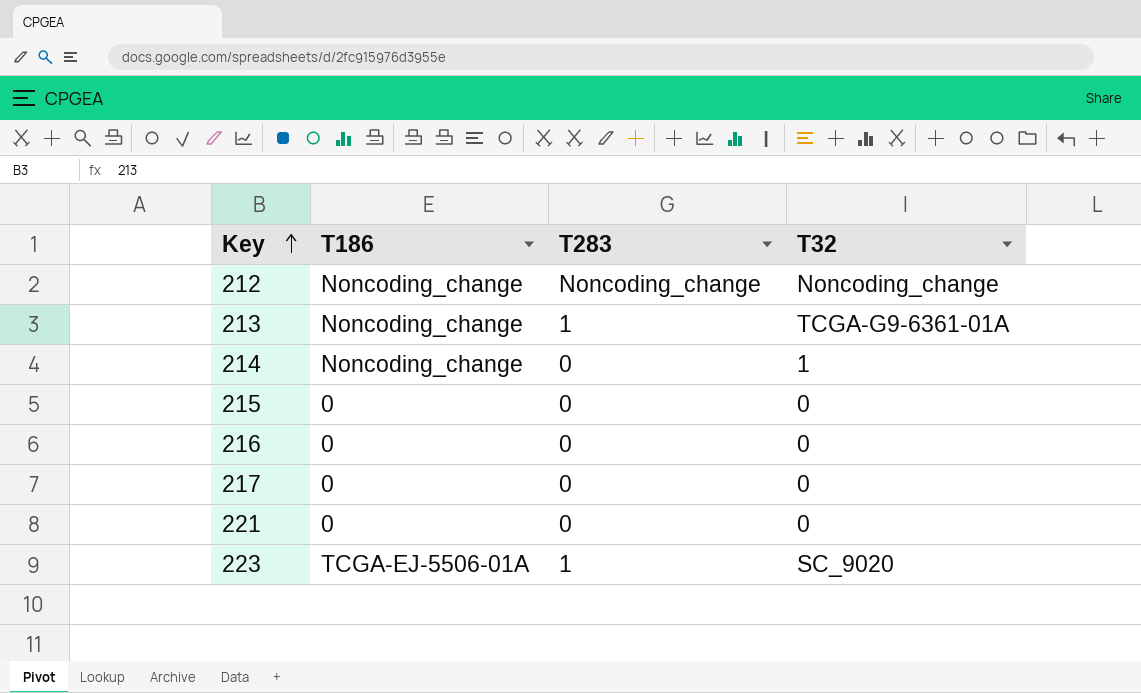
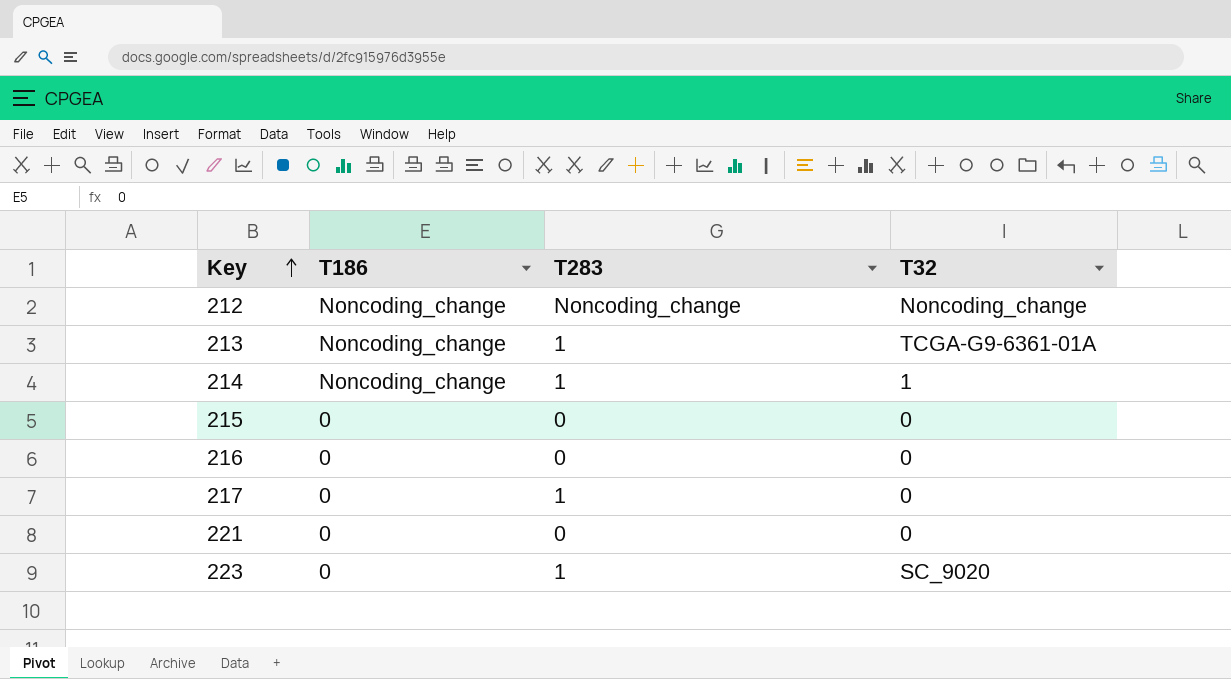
214 | T283: 0 -> 1
217 | T283: 0 -> 1
223 | T186: TCGA-EJ-5506-01A -> 0

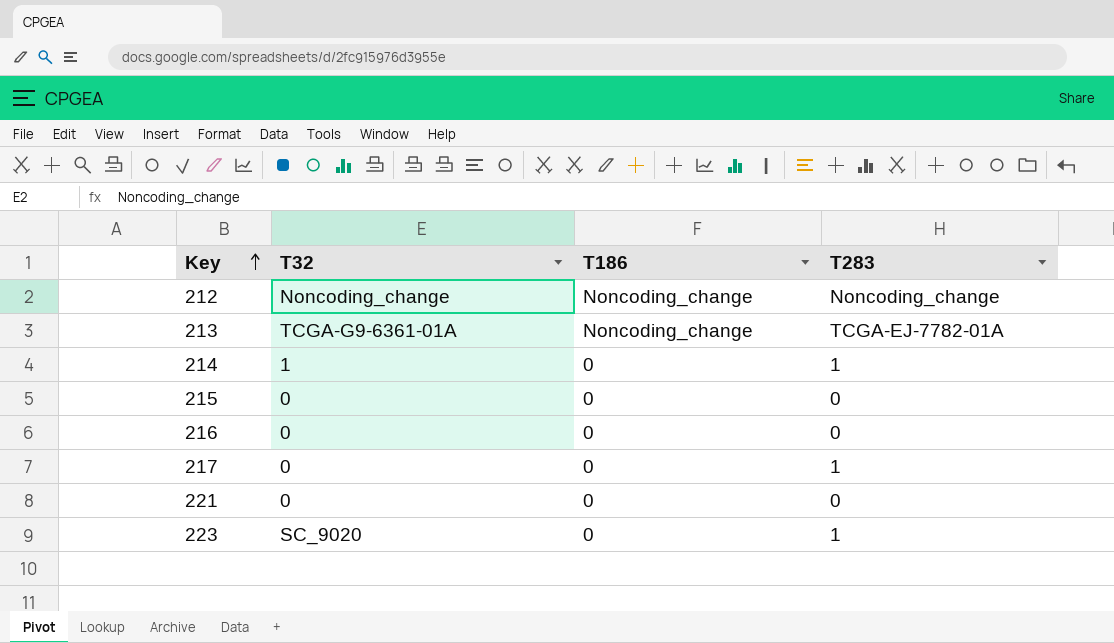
column T32 | position: 4 -> 2
213 | T283: 1 -> TCGA-EJ-7782-01A
214 | T186: Noncoding_change -> 0

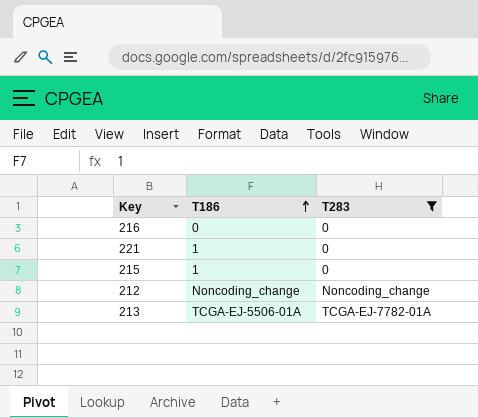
filter: none -> T283 != 1
row order: Key ascending -> T186 ascending
column T32 | position: 2 -> none
221 | T186: 0 -> 1
215 | T186: 0 -> 1
213 | T186: Noncoding_change -> TCGA-EJ-5506-01A

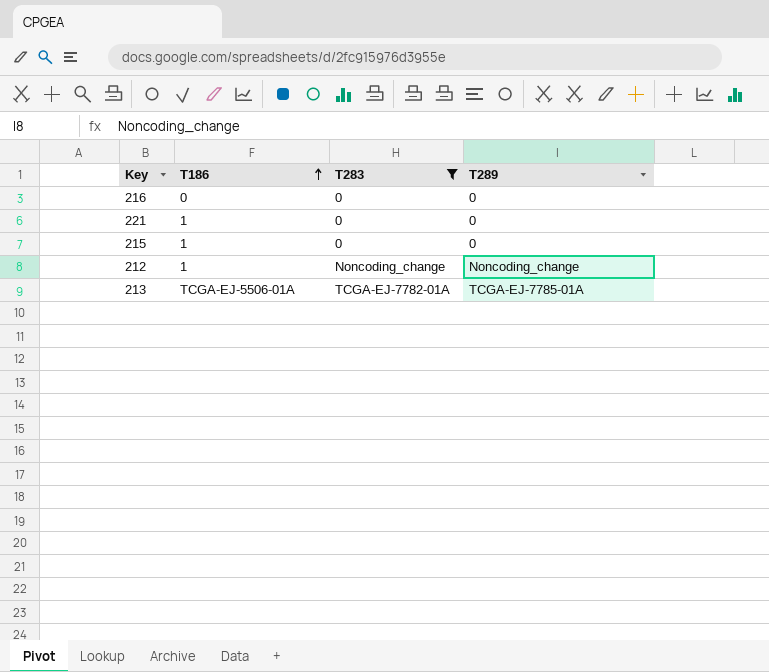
column T289 | position: none -> 4
212 | T186: Noncoding_change -> 1

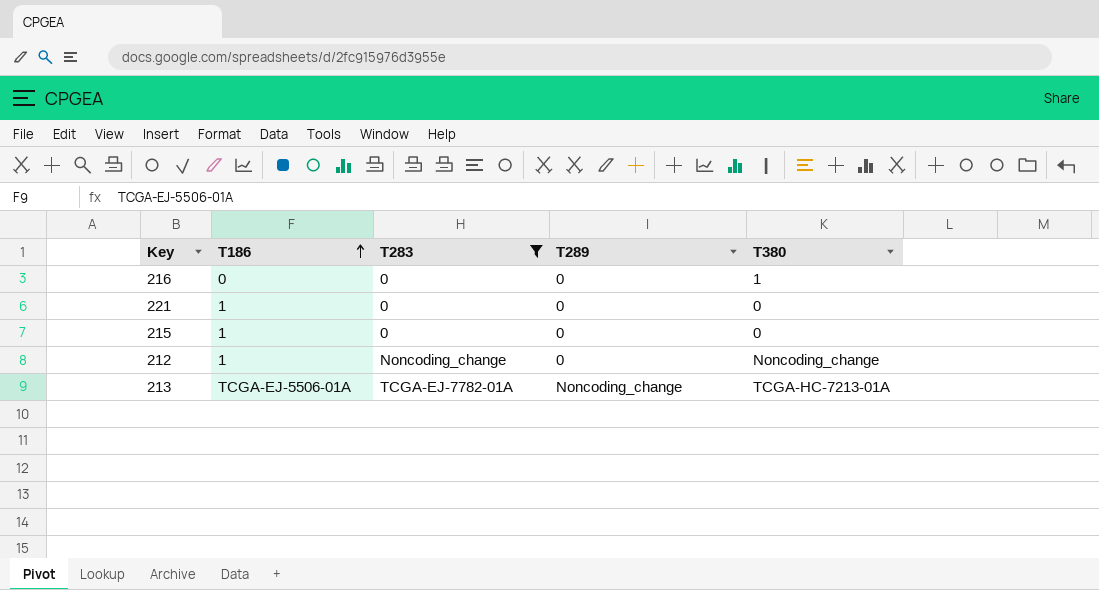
column T380 | position: none -> 5
212 | T289: Noncoding_change -> 0
213 | T289: TCGA-EJ-7785-01A -> Noncoding_change

